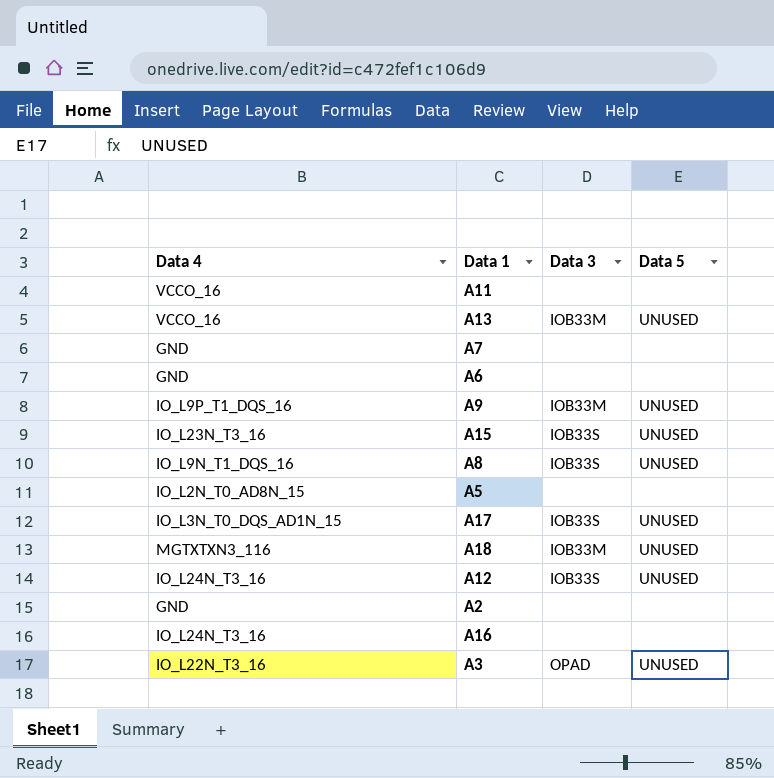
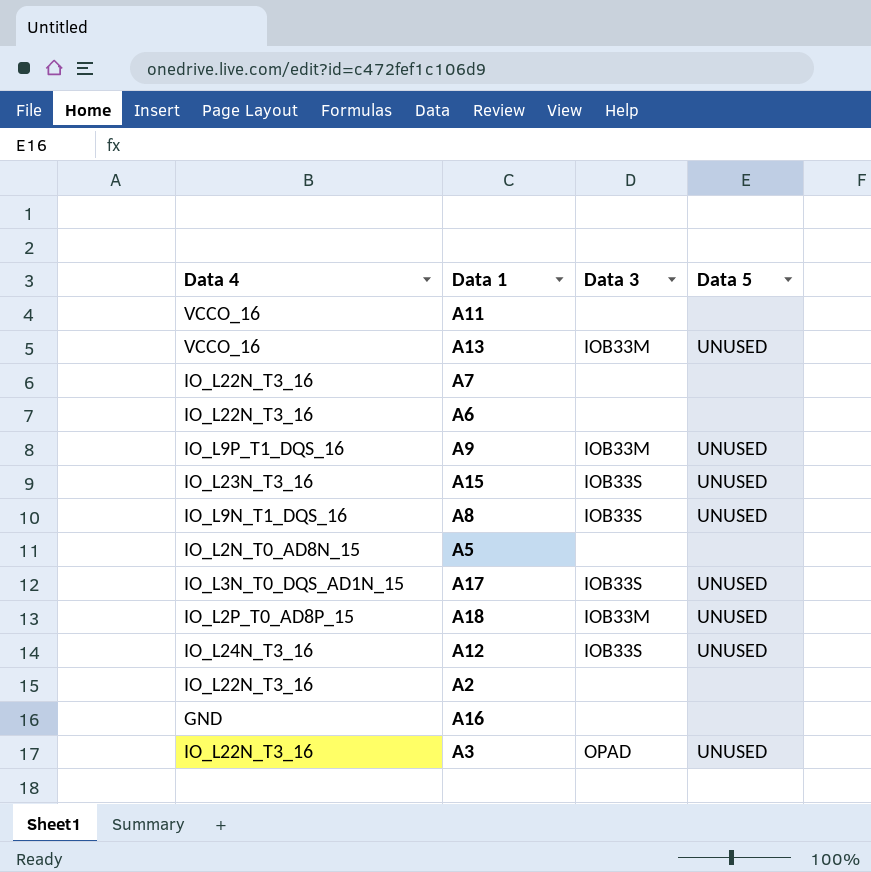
A7 | Data 4: GND -> IO_L22N_T3_16
A6 | Data 4: GND -> IO_L22N_T3_16
A18 | Data 4: MGTXTXN3_116 -> IO_L2P_T0_AD8P_15
A2 | Data 4: GND -> IO_L22N_T3_16
A16 | Data 4: IO_L24N_T3_16 -> GND

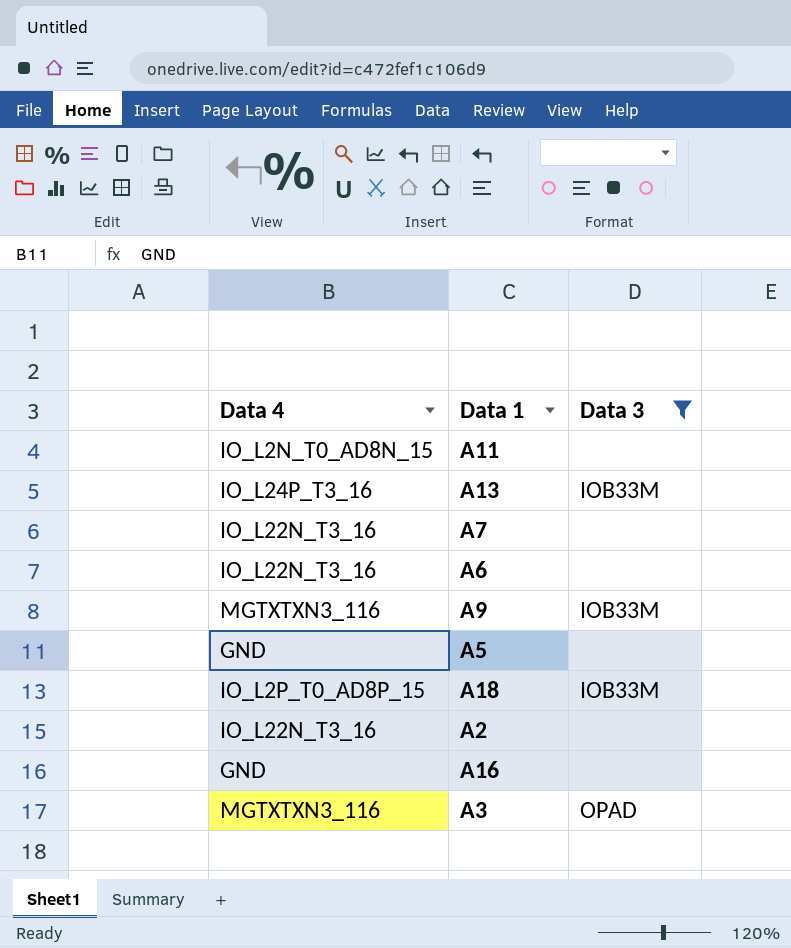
filter: none -> Data 3 != IOB33S
column Data 5 | position: 4 -> none
A11 | Data 4: VCCO_16 -> IO_L2N_T0_AD8N_15
A13 | Data 4: VCCO_16 -> IO_L24P_T3_16
A9 | Data 4: IO_L9P_T1_DQS_16 -> MGTXTXN3_116
A5 | Data 4: IO_L2N_T0_AD8N_15 -> GND
A3 | Data 4: IO_L22N_T3_16 -> MGTXTXN3_116

